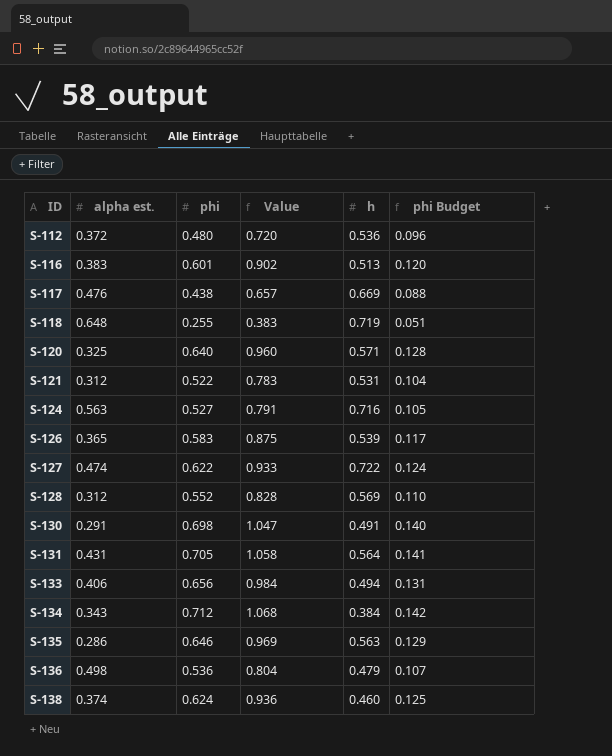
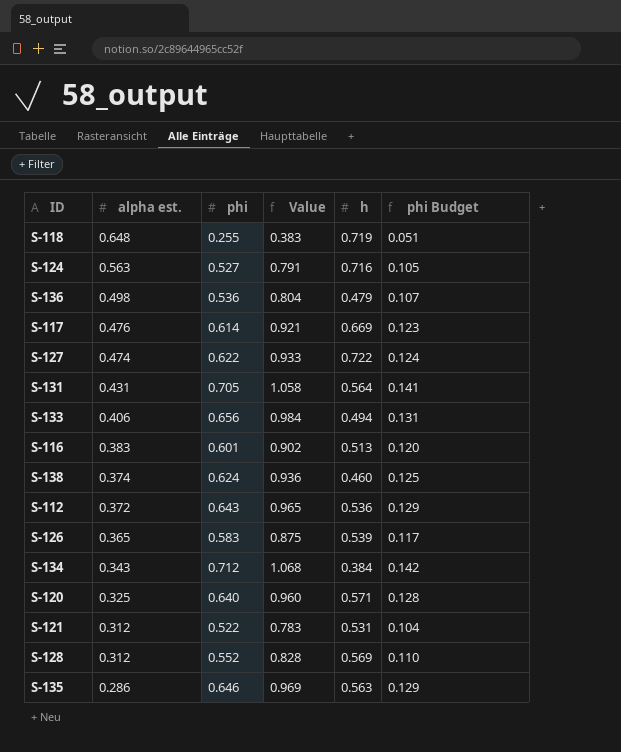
row order: ID ascending -> alpha est. descending
row S-130: 0.291 | 0.698 | 1.047 | 0.491 | 0.140 -> none
S-117 | phi: 0.438 -> 0.614
S-117 | Value: 0.657 -> 0.921
S-117 | phi Budget: 0.088 -> 0.123
S-112 | phi: 0.480 -> 0.643
S-112 | Value: 0.720 -> 0.965
S-112 | phi Budget: 0.096 -> 0.129

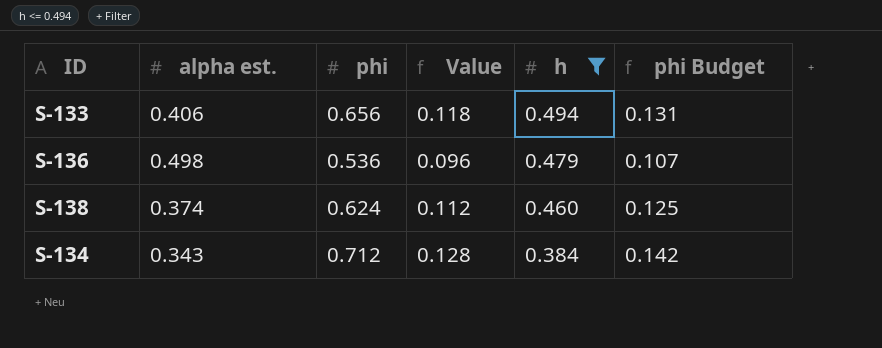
filter: none -> h <= 0.494
row order: alpha est. descending -> h descending
column Value | formula: [phi] * 1.5 -> [phi] * 0.18

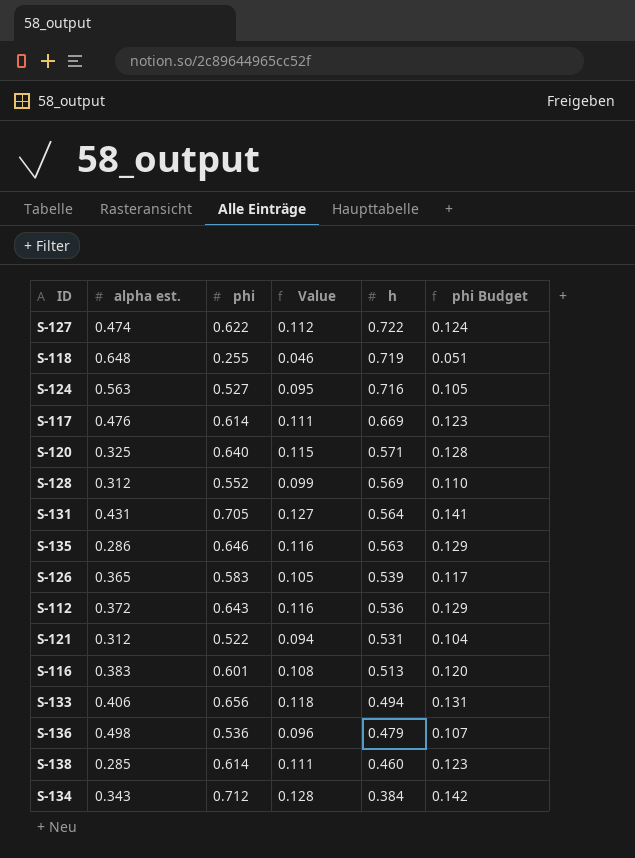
filter: h <= 0.494 -> none
S-138 | alpha est.: 0.374 -> 0.285
S-138 | phi: 0.624 -> 0.614
S-138 | Value: 0.112 -> 0.111
S-138 | phi Budget: 0.125 -> 0.123

